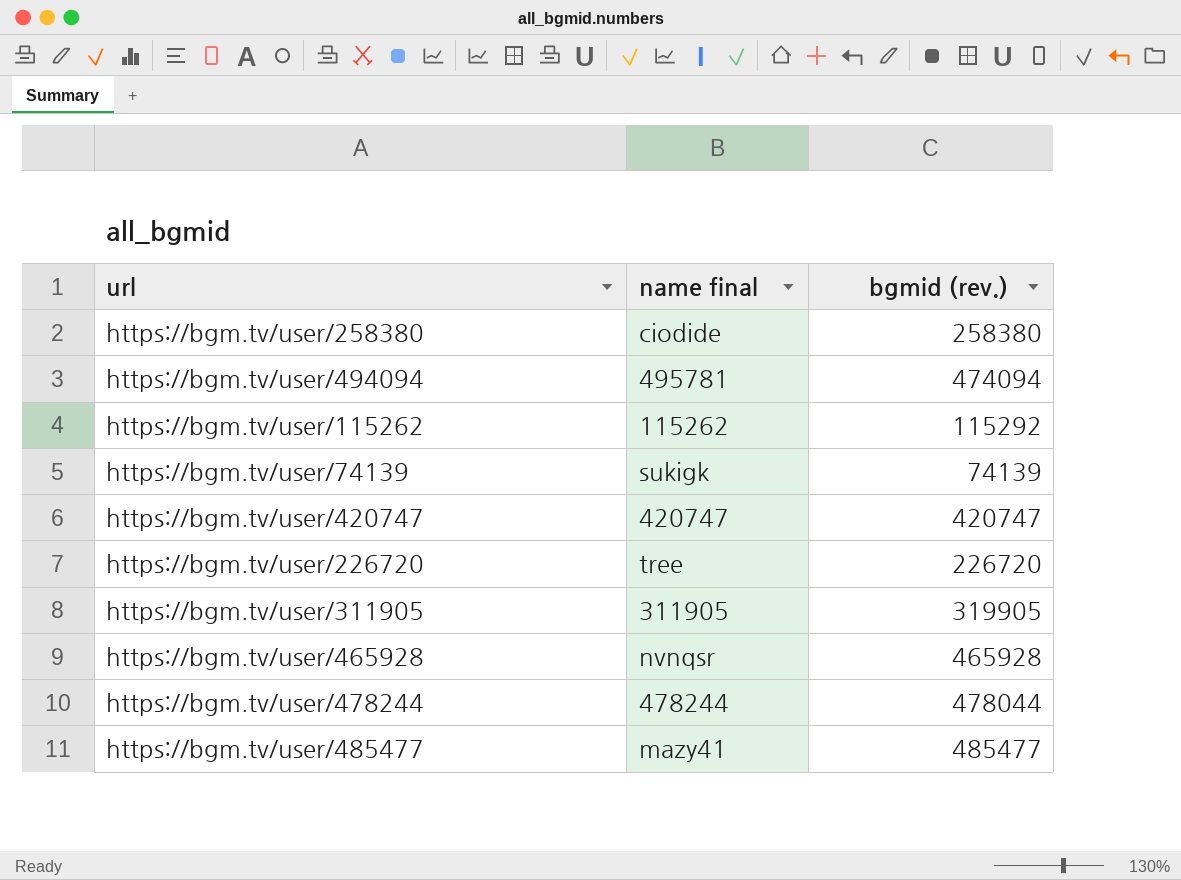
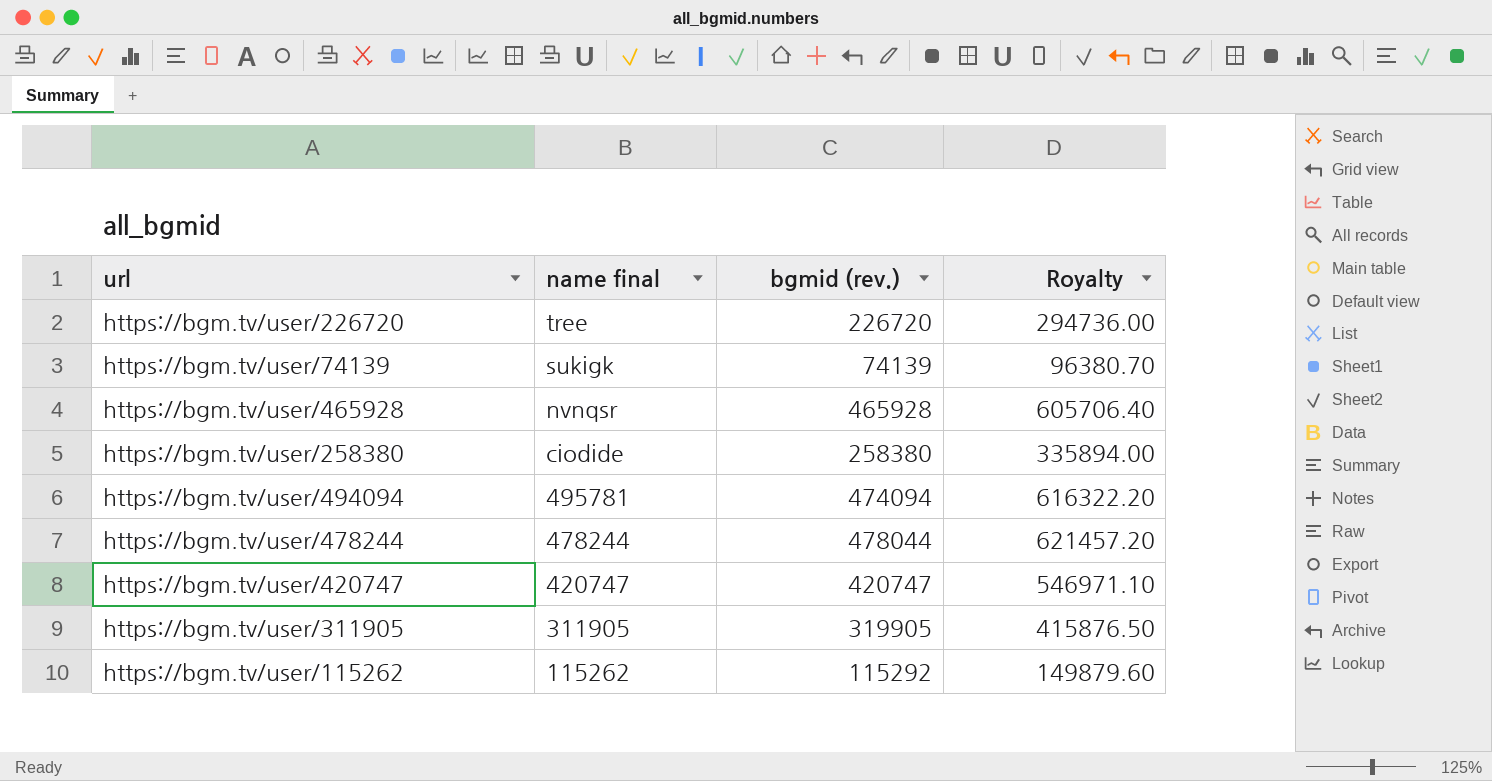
row order: none -> name final descending
column Royalty | formula: none -> [bgmid (rev.)] * 1.3
row https://bgm.tv/user/485477: mazy41 | 485477 -> none

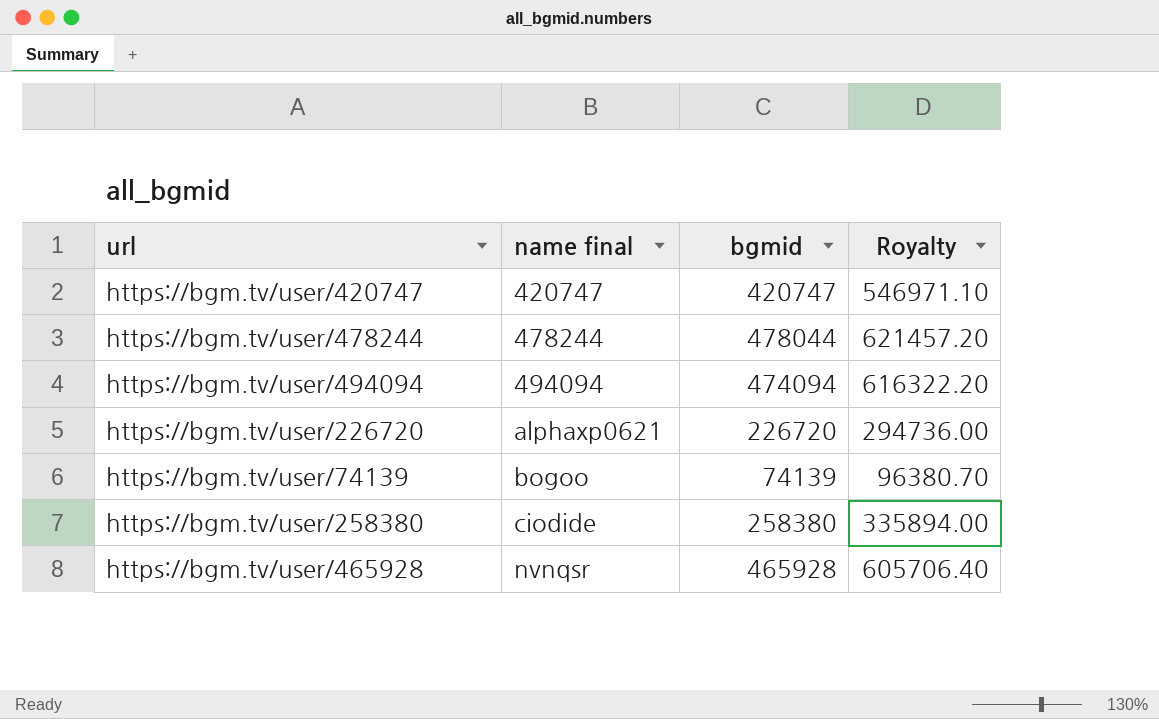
row order: name final descending -> name final ascending
column name: bgmid (rev.) -> bgmid
row https://bgm.tv/user/311905: 311905 | 319905 | 415876.50 -> none
row https://bgm.tv/user/115262: 115262 | 115292 | 149879.60 -> none
https://bgm.tv/user/494094 | name final: 495781 -> 494094
https://bgm.tv/user/226720 | name final: tree -> alphaxp0621
https://bgm.tv/user/74139 | name final: sukigk -> bogoo

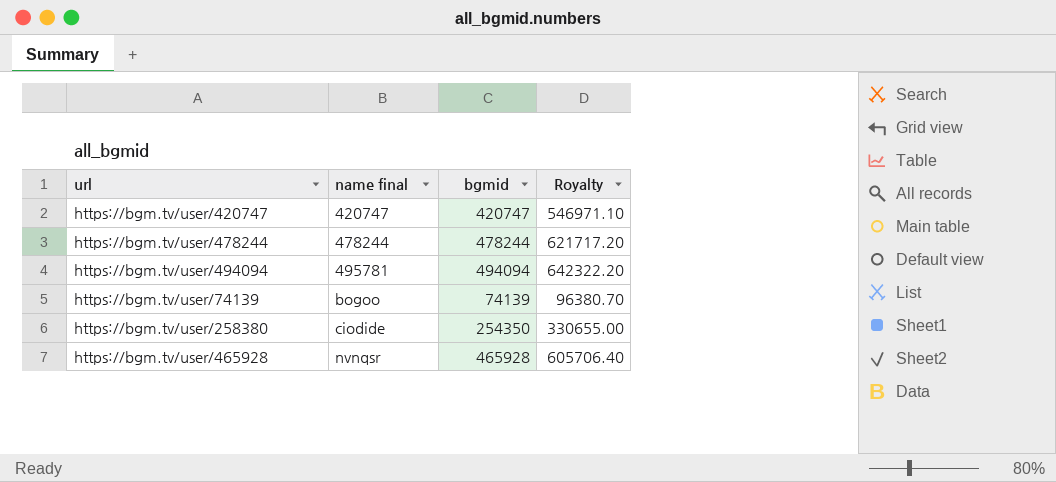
row https://bgm.tv/user/226720: alphaxp0621 | 226720 | 294736.00 -> none
https://bgm.tv/user/478244 | bgmid: 478044 -> 478244
https://bgm.tv/user/478244 | Royalty: 621457.20 -> 621717.20
https://bgm.tv/user/494094 | name final: 494094 -> 495781
https://bgm.tv/user/494094 | bgmid: 474094 -> 494094
https://bgm.tv/user/494094 | Royalty: 616322.20 -> 642322.20
https://bgm.tv/user/258380 | bgmid: 258380 -> 254350
https://bgm.tv/user/258380 | Royalty: 335894.00 -> 330655.00

